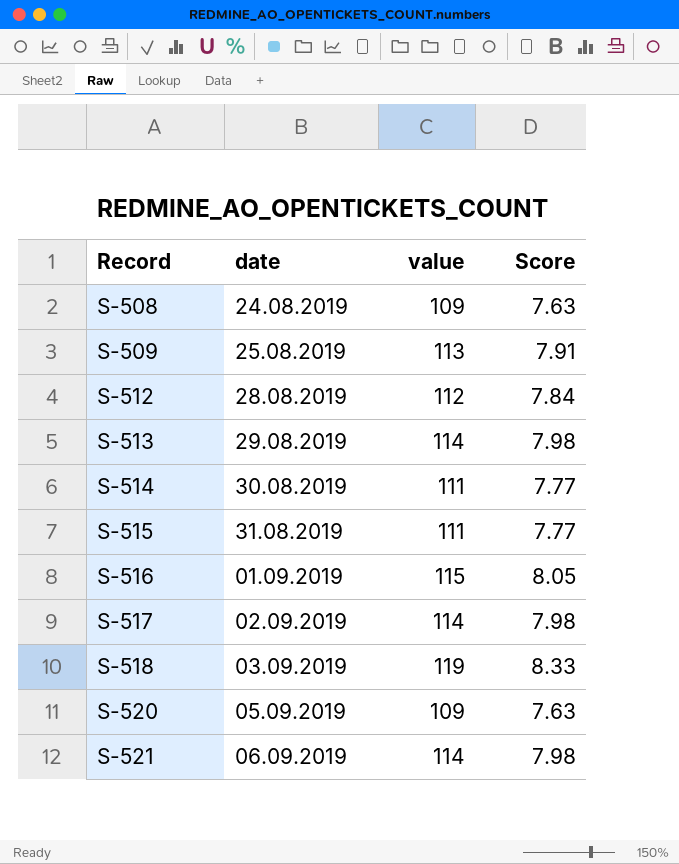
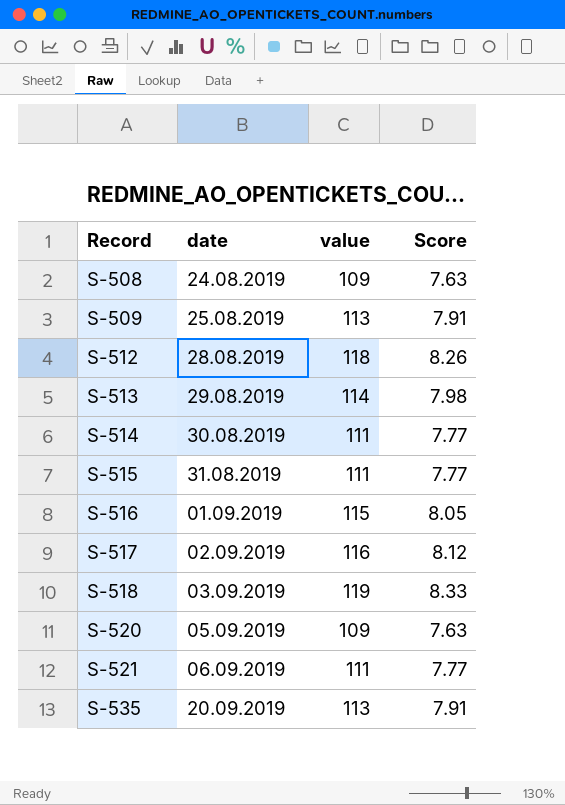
S-512 | value: 112 -> 118
S-512 | Score: 7.84 -> 8.26
S-517 | value: 114 -> 116
S-517 | Score: 7.98 -> 8.12
S-521 | value: 114 -> 111
S-521 | Score: 7.98 -> 7.77
row S-535: none -> 20.09.2019 | 113 | 7.91

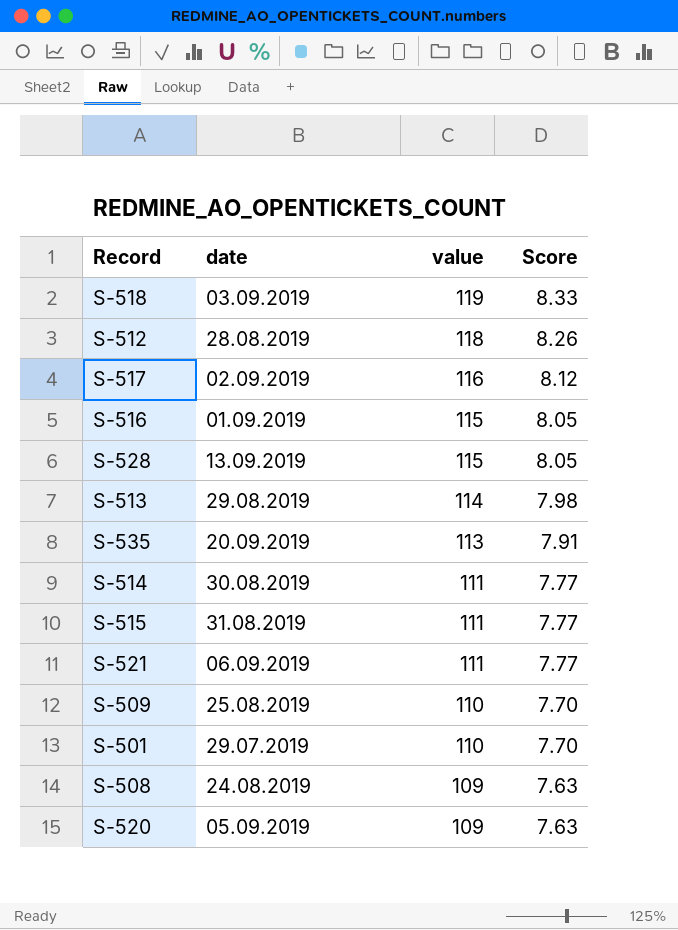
row order: Record ascending -> value descending
row S-528: none -> 13.09.2019 | 115 | 8.05
S-509 | value: 113 -> 110
S-509 | Score: 7.91 -> 7.70
row S-501: none -> 29.07.2019 | 110 | 7.70

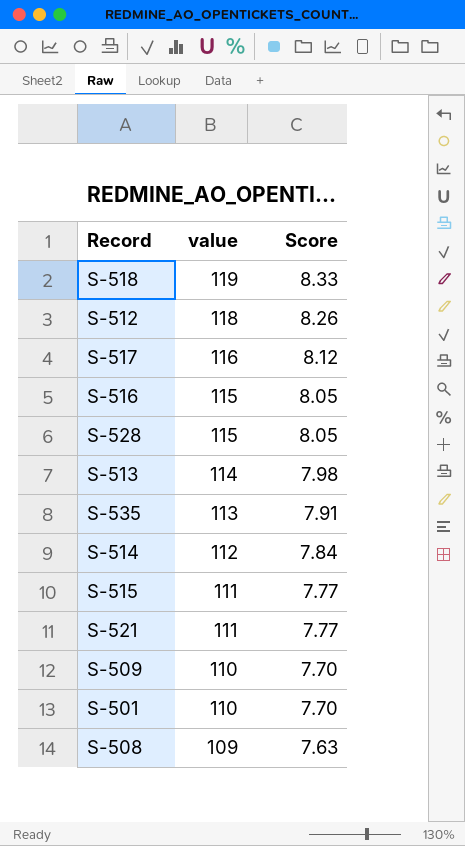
column date | position: 2 -> none
row S-520: 05.09.2019 | 109 | 7.63 -> none
S-514 | value: 111 -> 112
S-514 | Score: 7.77 -> 7.84

